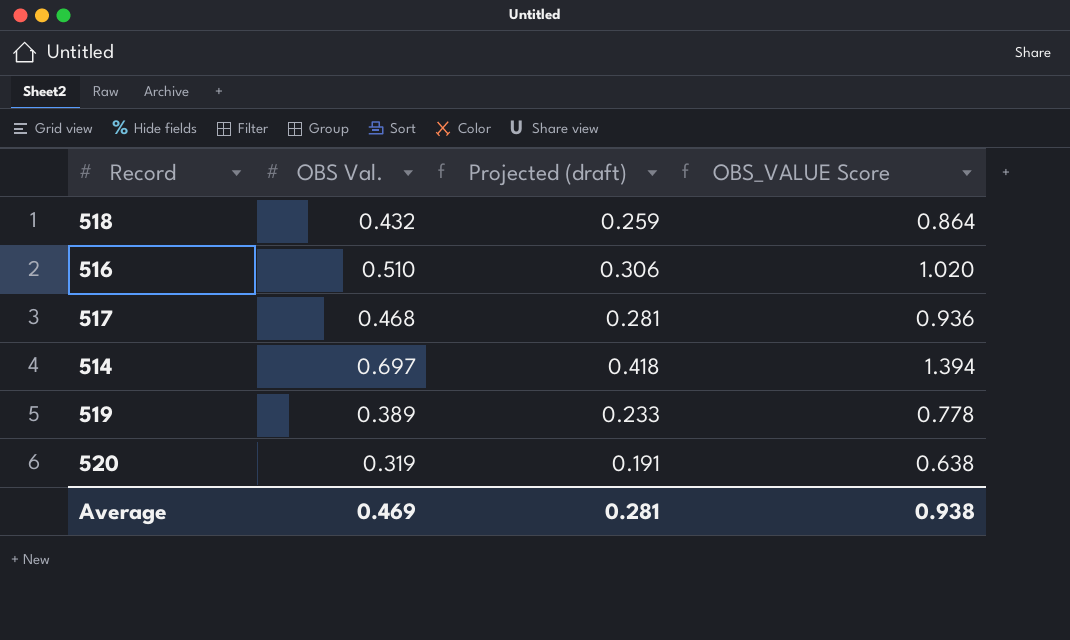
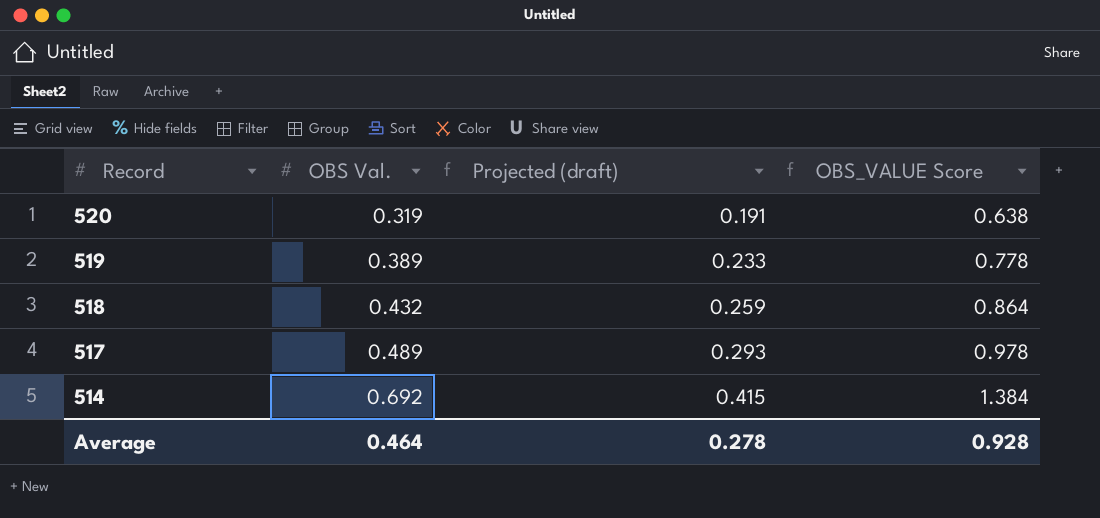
row order: none -> Record descending
row 516: 0.510 | 0.306 | 1.020 -> none
517 | OBS Val.: 0.468 -> 0.489
517 | Projected (draft): 0.281 -> 0.293
517 | OBS_VALUE Score: 0.936 -> 0.978
514 | OBS Val.: 0.697 -> 0.692
514 | Projected (draft): 0.418 -> 0.415
514 | OBS_VALUE Score: 1.394 -> 1.384
Average | OBS Val.: 0.469 -> 0.464
Average | Projected (draft): 0.281 -> 0.278
Average | OBS_VALUE Score: 0.938 -> 0.928

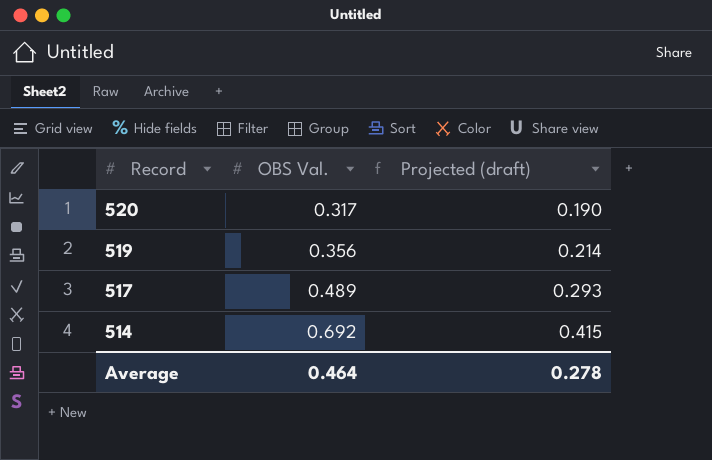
column OBS_VALUE Score | formula: [OBS Val.] * 2 -> none
row 518: 0.432 | 0.259 | 0.864 -> none
520 | OBS Val.: 0.319 -> 0.317
520 | Projected (draft): 0.191 -> 0.190
519 | OBS Val.: 0.389 -> 0.356
519 | Projected (draft): 0.233 -> 0.214

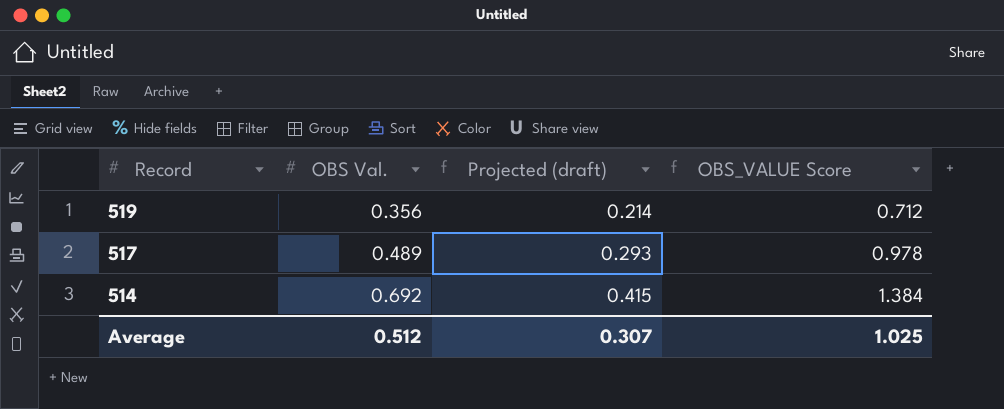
column OBS_VALUE Score | formula: none -> [OBS Val.] * 2
row 520: 0.317 | 0.190 -> none
Average | OBS Val.: 0.464 -> 0.512
Average | Projected (draft): 0.278 -> 0.307

